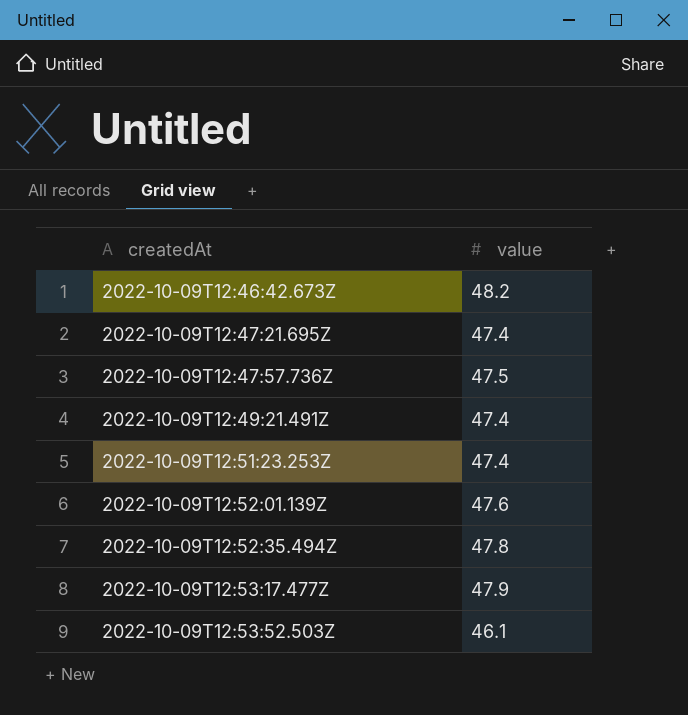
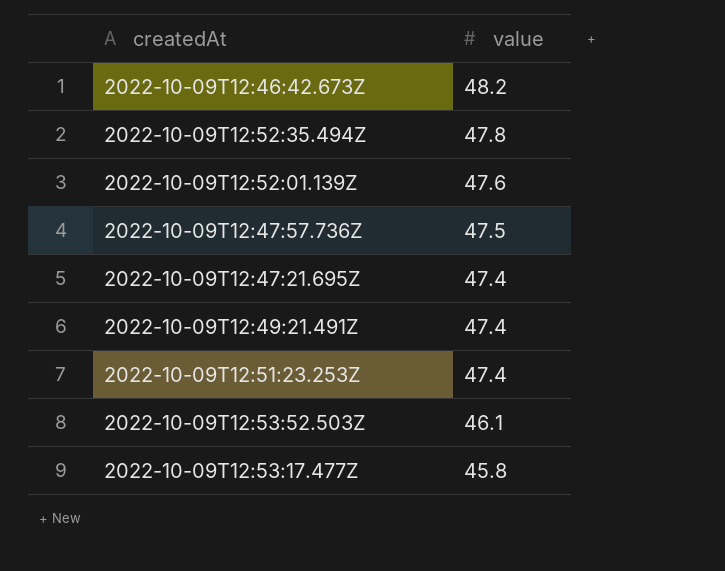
row order: createdAt ascending -> value descending
2022-10-09T12:53:17.477Z | value: 47.9 -> 45.8

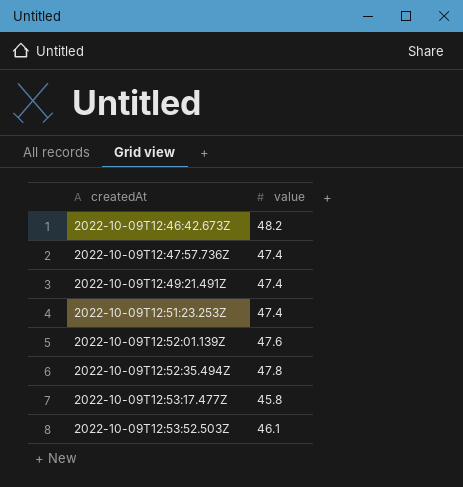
row order: value descending -> createdAt ascending
row 2022-10-09T12:47:21.695Z: 47.4 -> none
2022-10-09T12:47:57.736Z | value: 47.5 -> 47.4

